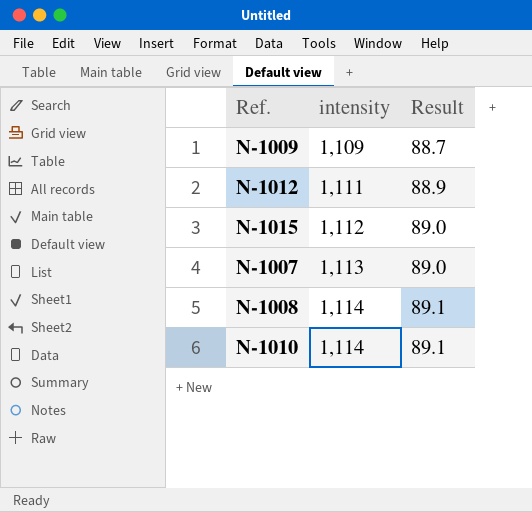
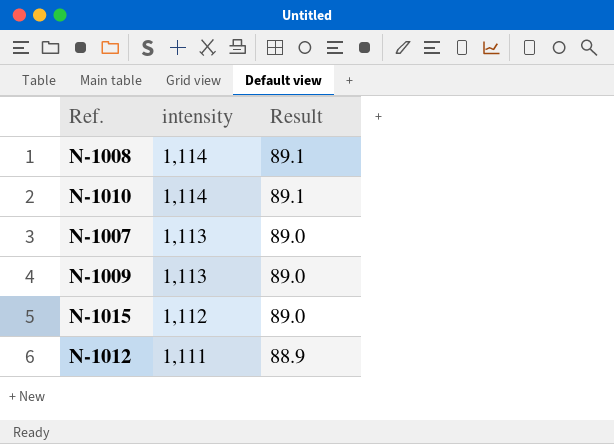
row order: intensity ascending -> intensity descending
N-1009 | intensity: 1,109 -> 1,113
N-1009 | Result: 88.7 -> 89.0

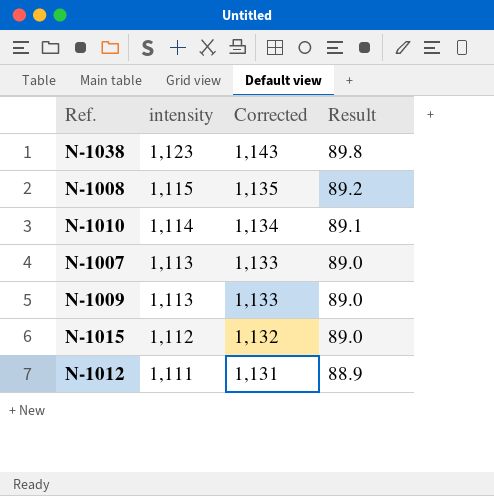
column Corrected | formula: none -> [intensity] + 20
row N-1038: none -> 1,123 | 1,143 | 89.8
N-1008 | intensity: 1,114 -> 1,115
N-1008 | Result: 89.1 -> 89.2

